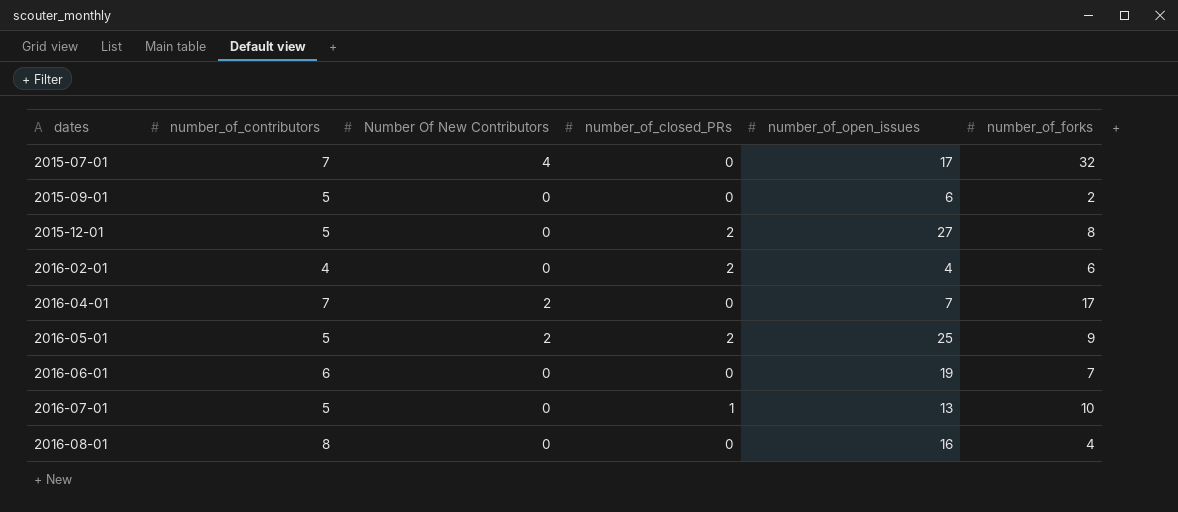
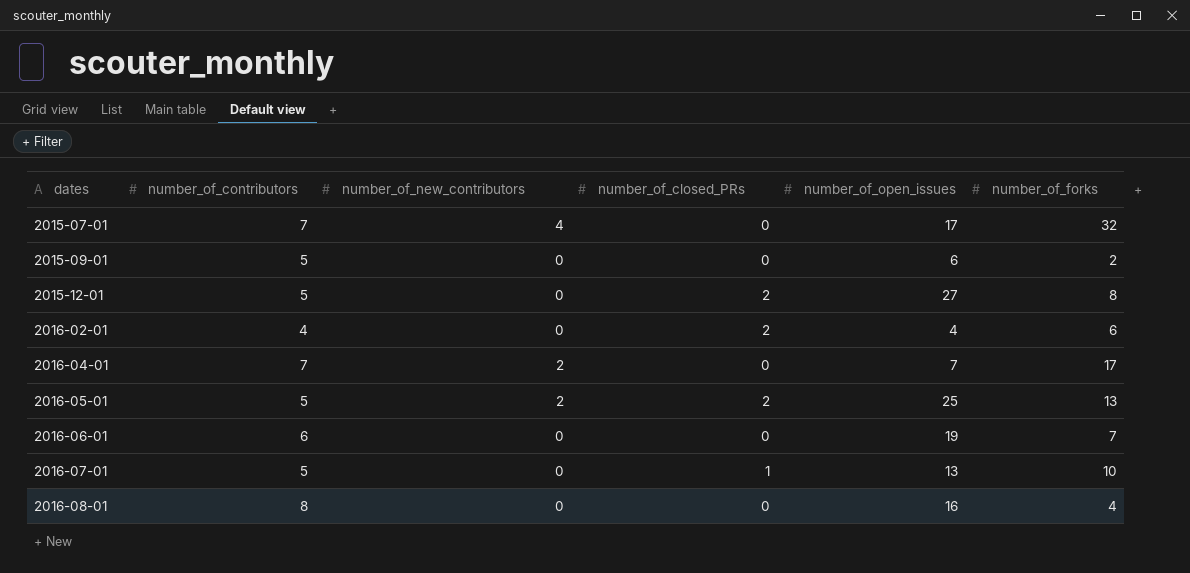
column name: Number Of New Contributors -> number_of_new_contributors
2016-05-01 | number_of_forks: 9 -> 13

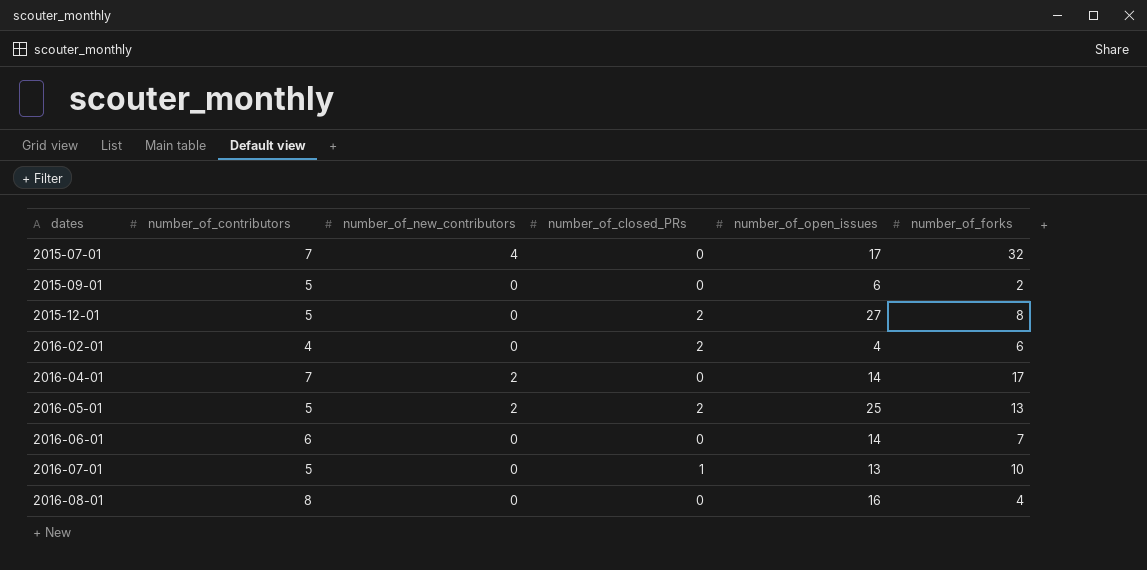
2016-04-01 | number_of_open_issues: 7 -> 14
2016-06-01 | number_of_open_issues: 19 -> 14

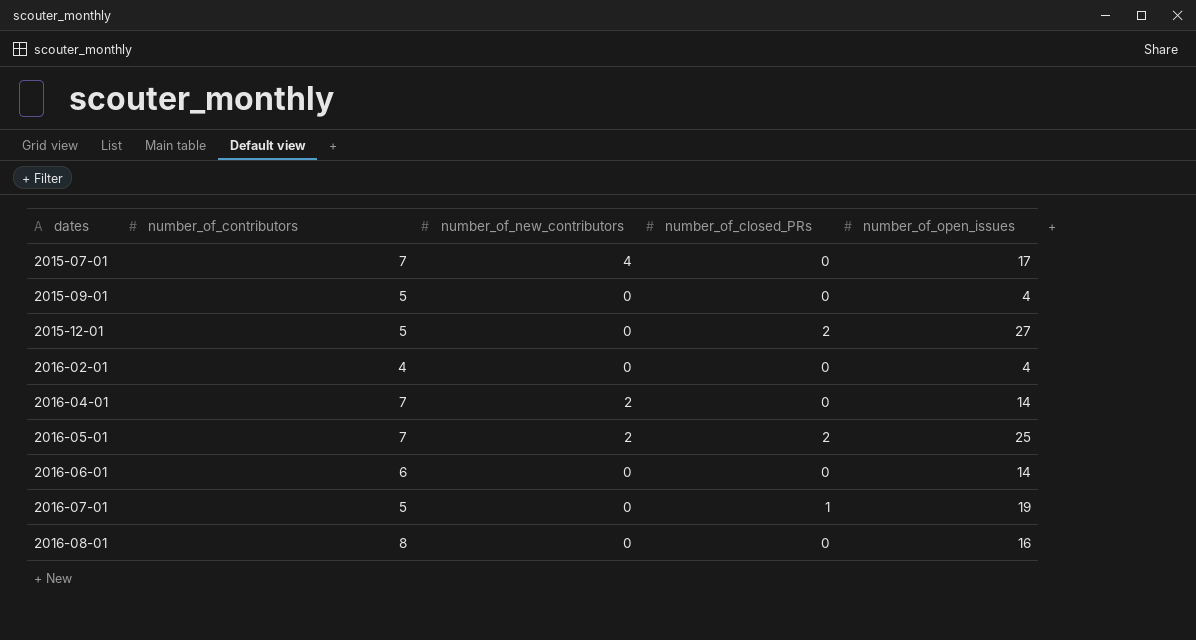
column number_of_forks | position: 6 -> none
2015-09-01 | number_of_open_issues: 6 -> 4
2016-02-01 | number_of_closed_PRs: 2 -> 0
2016-05-01 | number_of_contributors: 5 -> 7
2016-07-01 | number_of_open_issues: 13 -> 19

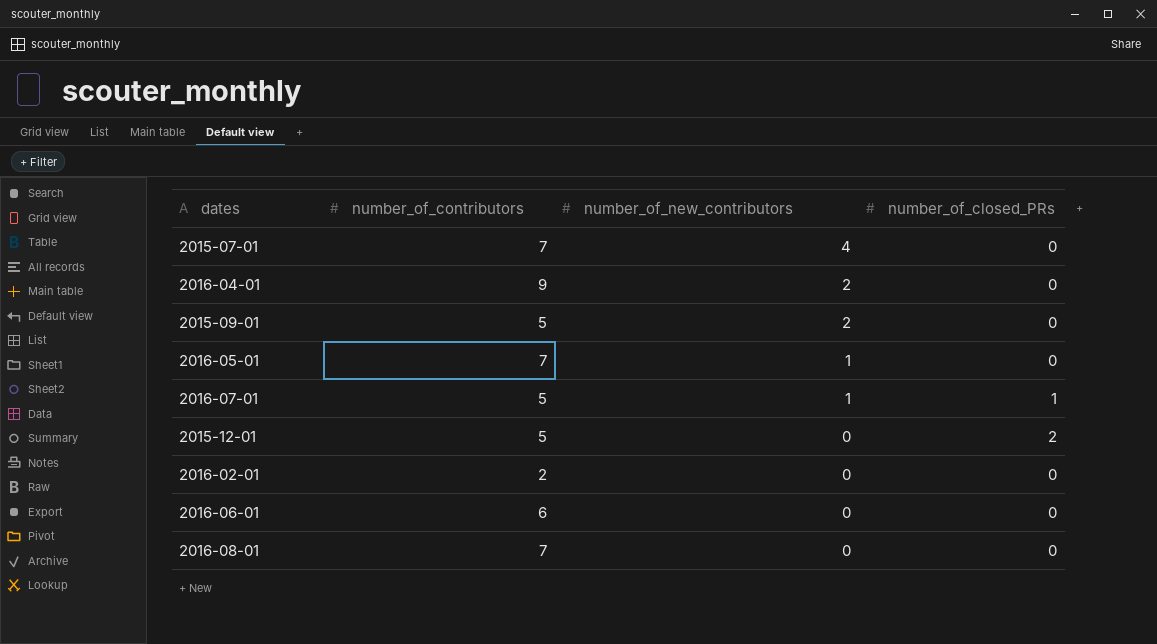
row order: dates ascending -> number_of_new_contributors descending
column number_of_open_issues | position: 5 -> none
2016-04-01 | number_of_contributors: 7 -> 9
2015-09-01 | number_of_new_contributors: 0 -> 2
2016-05-01 | number_of_new_contributors: 2 -> 1
2016-05-01 | number_of_closed_PRs: 2 -> 0
2016-07-01 | number_of_new_contributors: 0 -> 1
2016-02-01 | number_of_contributors: 4 -> 2
2016-08-01 | number_of_contributors: 8 -> 7

